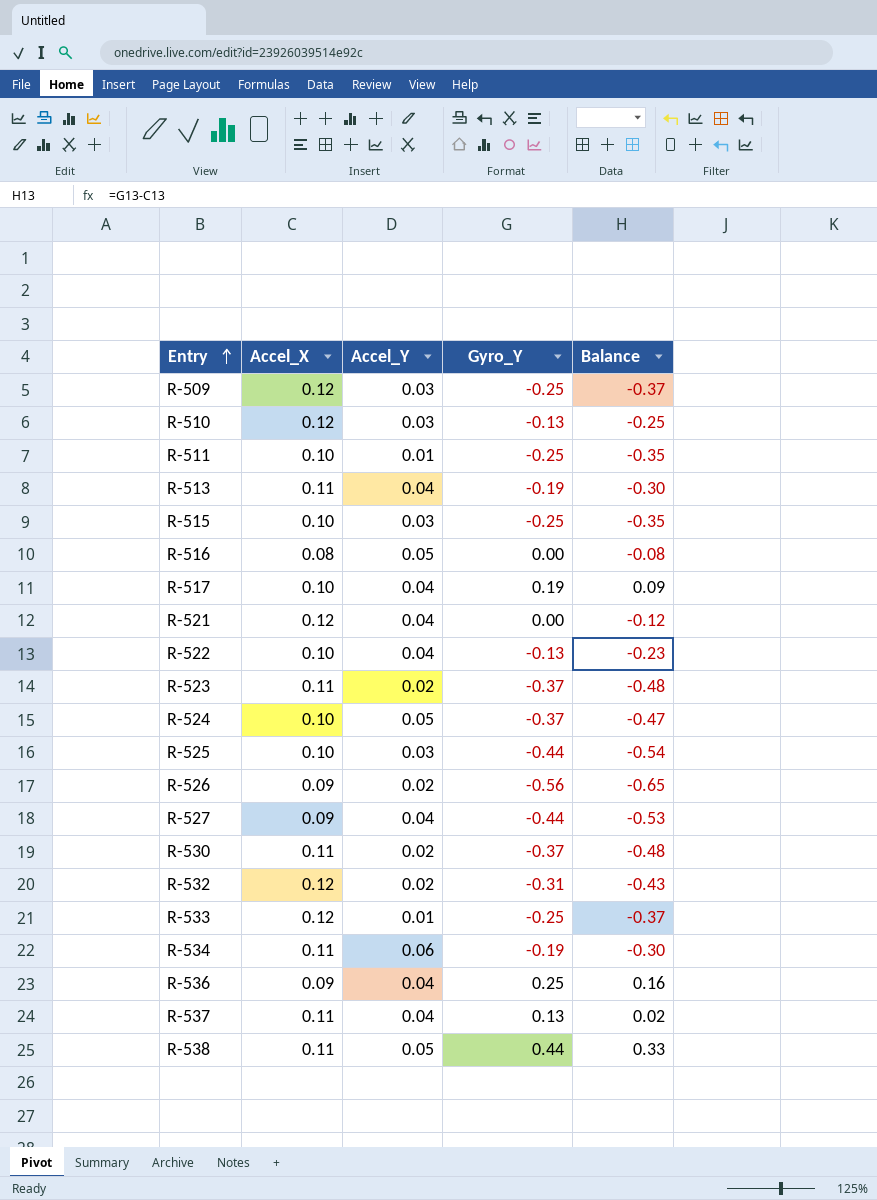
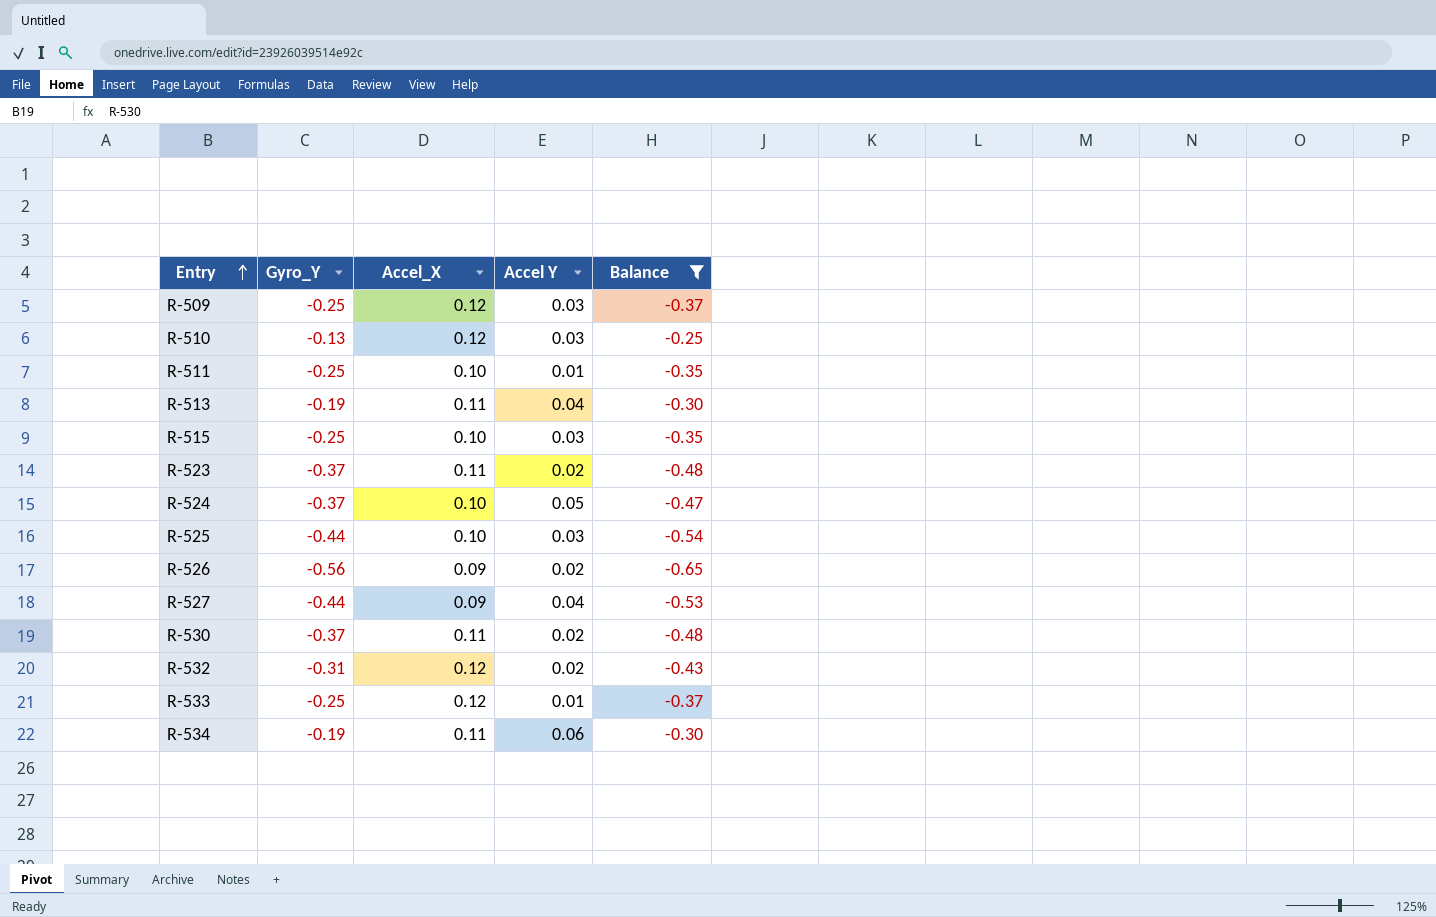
filter: none -> Balance <= -0.25
column Gyro_Y | position: 4 -> 2
column name: Accel_Y -> Accel Y

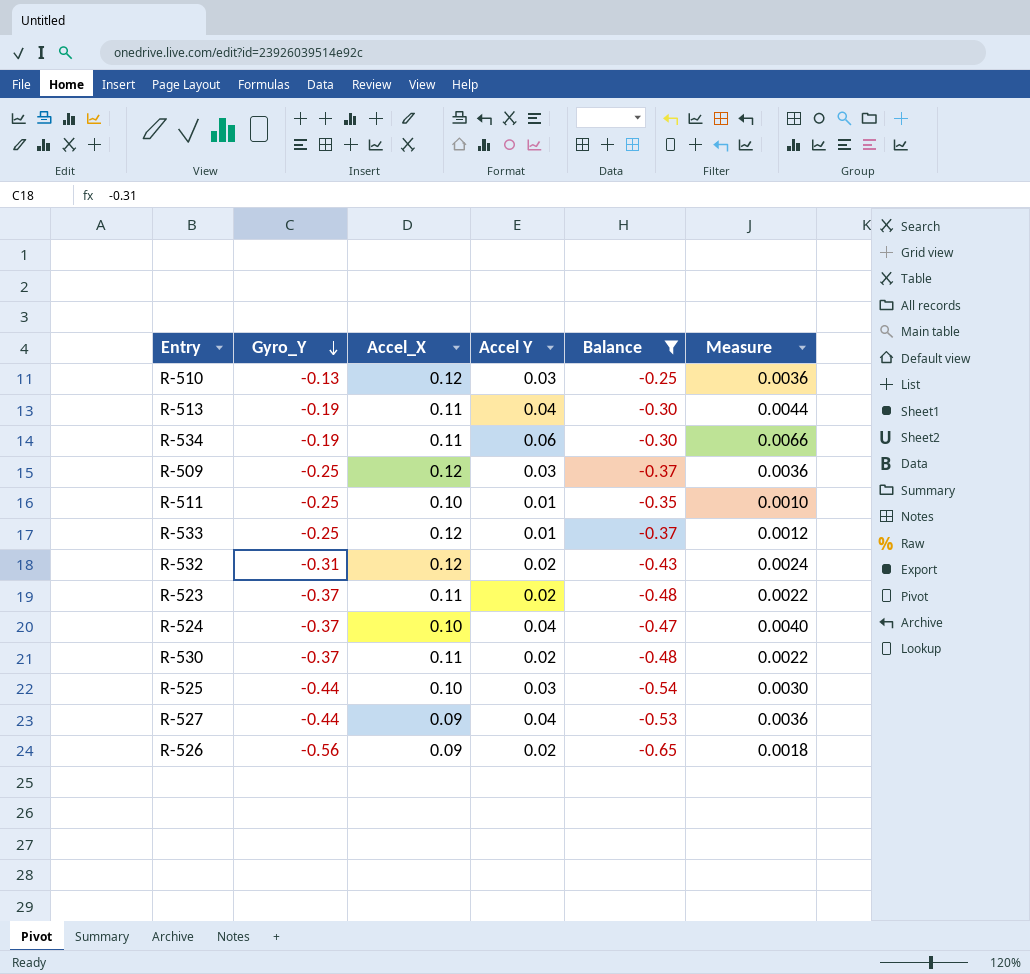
row order: Entry ascending -> Gyro_Y descending
column Measure | formula: none -> [Accel_X] * [Accel Y]
row R-515: -0.25 | 0.10 | 0.03 | -0.35 -> none
R-524 | Accel Y: 0.05 -> 0.04

